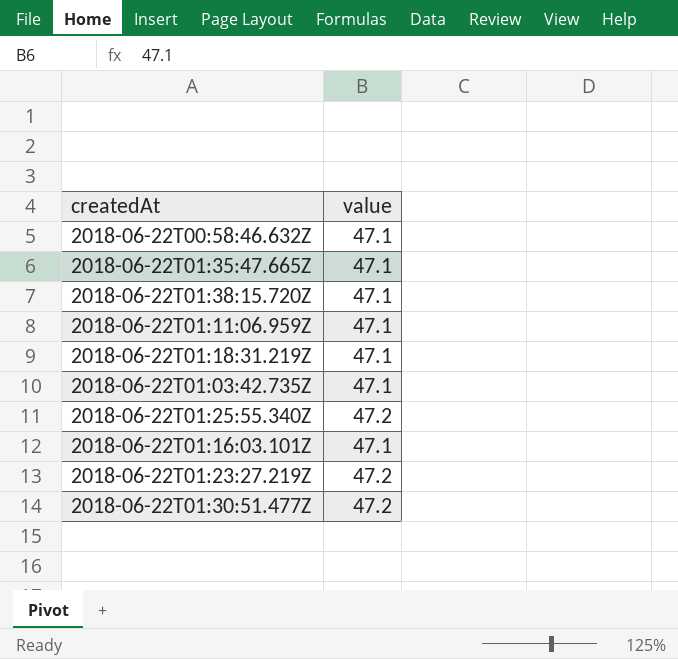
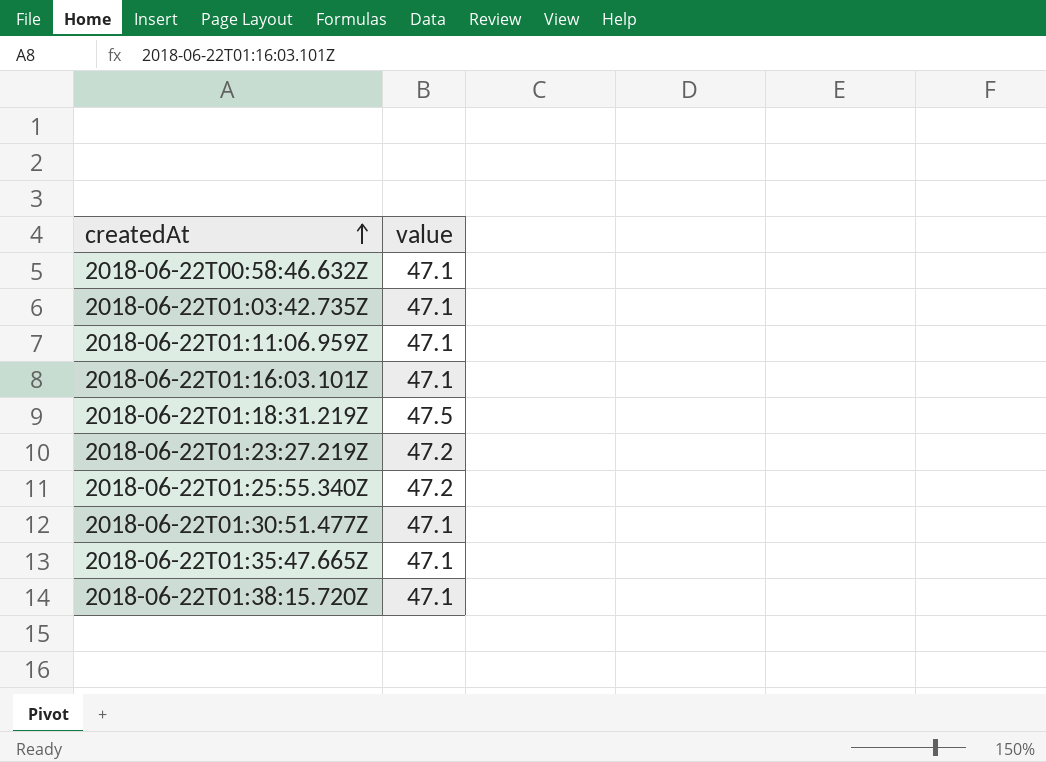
row order: none -> createdAt ascending
2018-06-22T01:18:31.219Z | value: 47.1 -> 47.5
2018-06-22T01:30:51.477Z | value: 47.2 -> 47.1

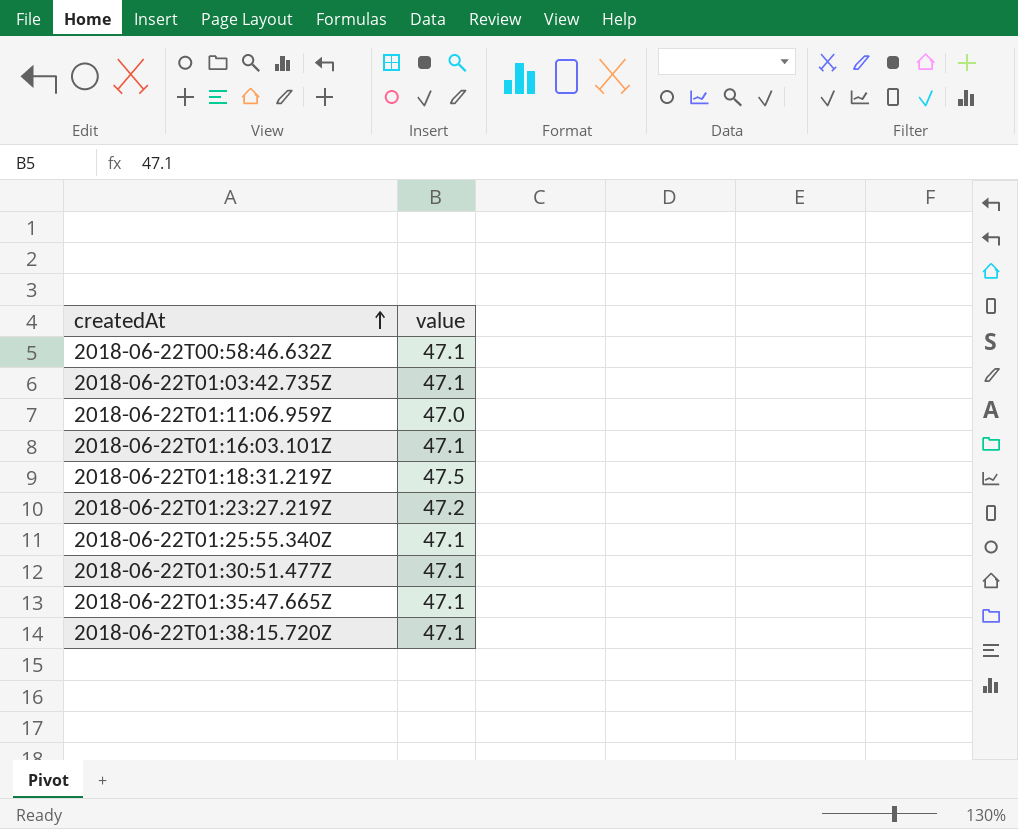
2018-06-22T01:11:06.959Z | value: 47.1 -> 47.0
2018-06-22T01:25:55.340Z | value: 47.2 -> 47.1

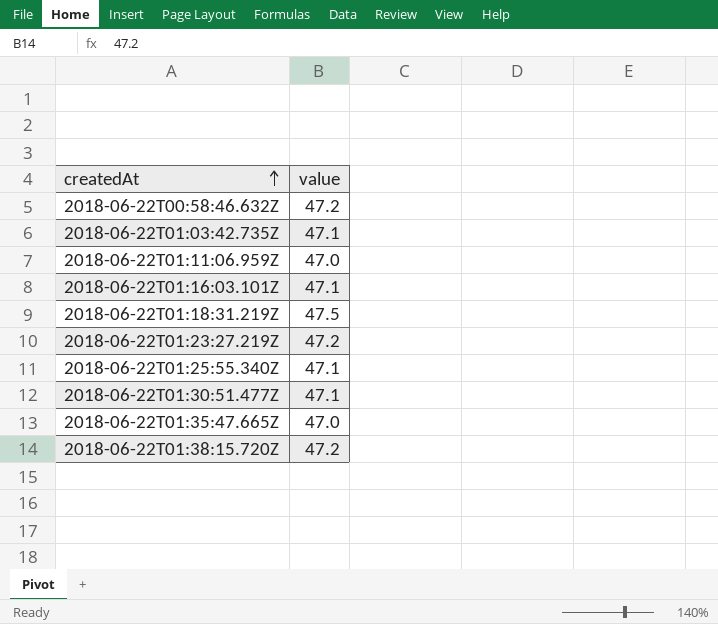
2018-06-22T00:58:46.632Z | value: 47.1 -> 47.2
2018-06-22T01:35:47.665Z | value: 47.1 -> 47.0
2018-06-22T01:38:15.720Z | value: 47.1 -> 47.2

